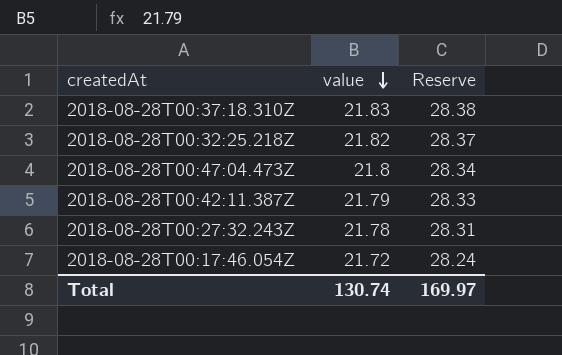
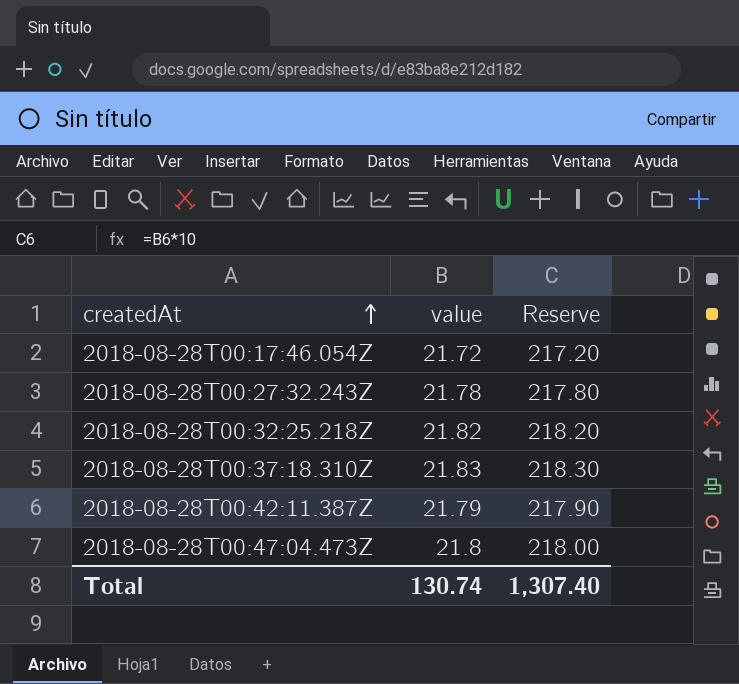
row order: value descending -> createdAt ascending
column Reserve | formula: [value] * 1.3 -> [value] * 10
Total | Reserve: 169.97 -> 1,307.40

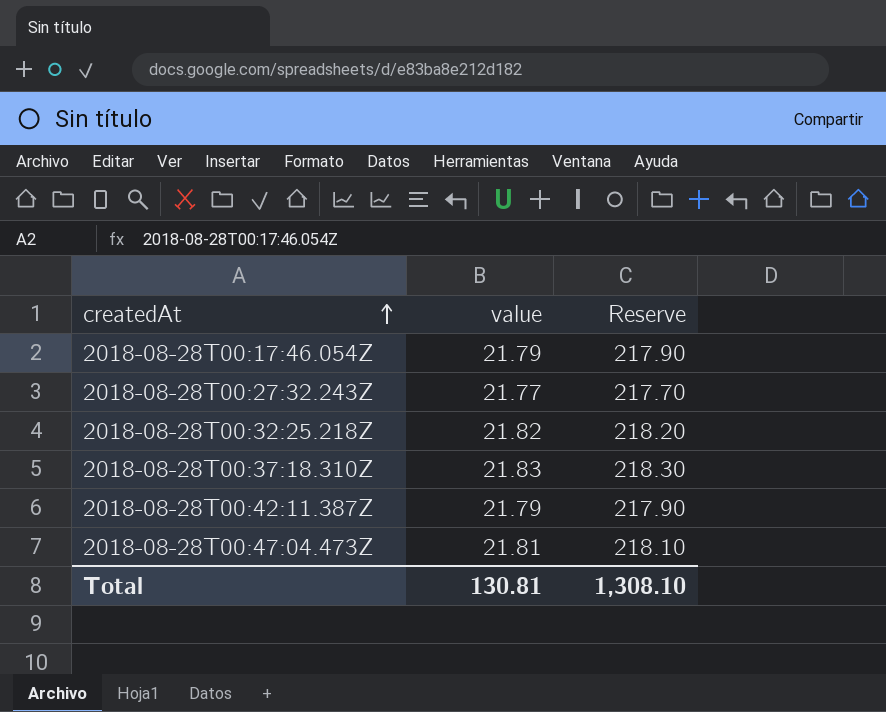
2018-08-28T00:17:46.054Z | value: 21.72 -> 21.79
2018-08-28T00:17:46.054Z | Reserve: 217.20 -> 217.90
2018-08-28T00:27:32.243Z | value: 21.78 -> 21.77
2018-08-28T00:27:32.243Z | Reserve: 217.80 -> 217.70
2018-08-28T00:47:04.473Z | value: 21.8 -> 21.81
2018-08-28T00:47:04.473Z | Reserve: 218.00 -> 218.10
Total | value: 130.74 -> 130.81
Total | Reserve: 1,307.40 -> 1,308.10

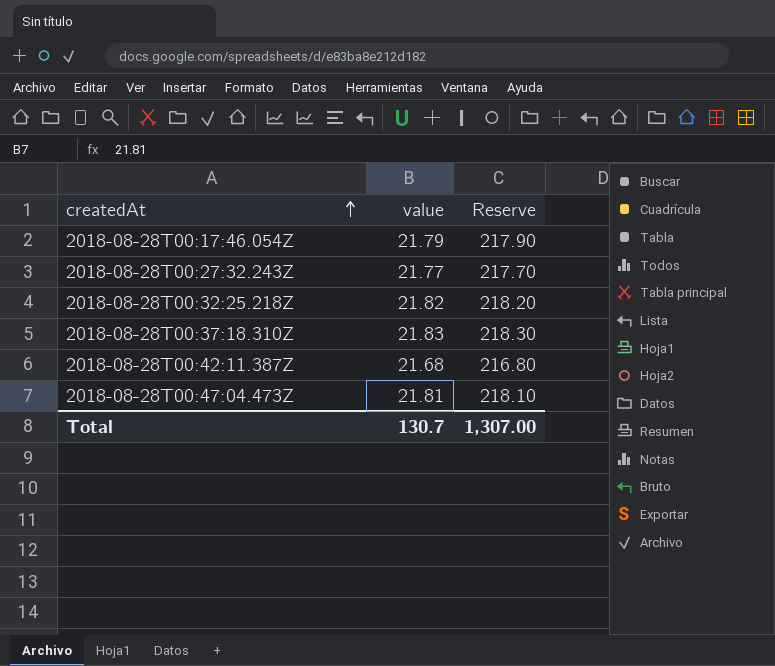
2018-08-28T00:42:11.387Z | value: 21.79 -> 21.68
2018-08-28T00:42:11.387Z | Reserve: 217.90 -> 216.80
Total | value: 130.81 -> 130.7
Total | Reserve: 1,308.10 -> 1,307.00

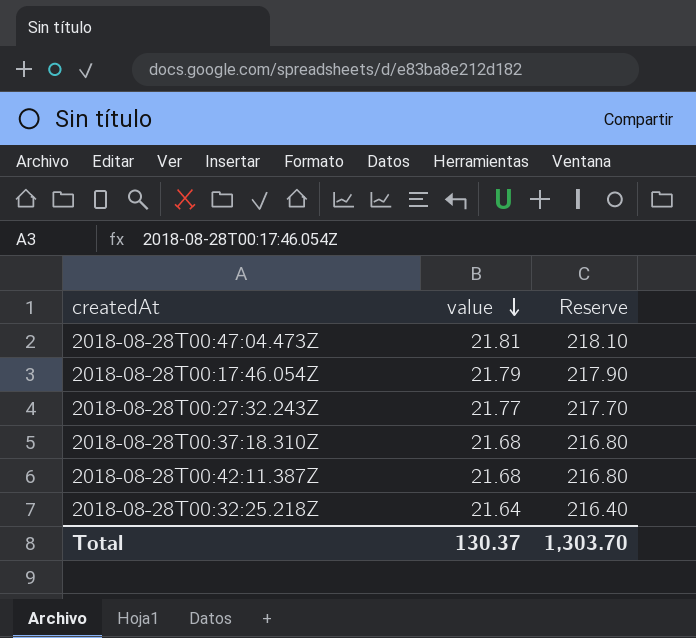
row order: createdAt ascending -> value descending
2018-08-28T00:37:18.310Z | value: 21.83 -> 21.68
2018-08-28T00:37:18.310Z | Reserve: 218.30 -> 216.80
2018-08-28T00:32:25.218Z | value: 21.82 -> 21.64
2018-08-28T00:32:25.218Z | Reserve: 218.20 -> 216.40
Total | value: 130.7 -> 130.37
Total | Reserve: 1,307.00 -> 1,303.70

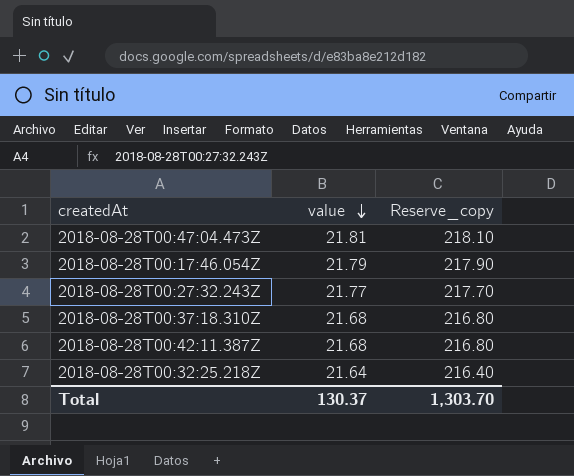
column name: Reserve -> Reserve_copy

